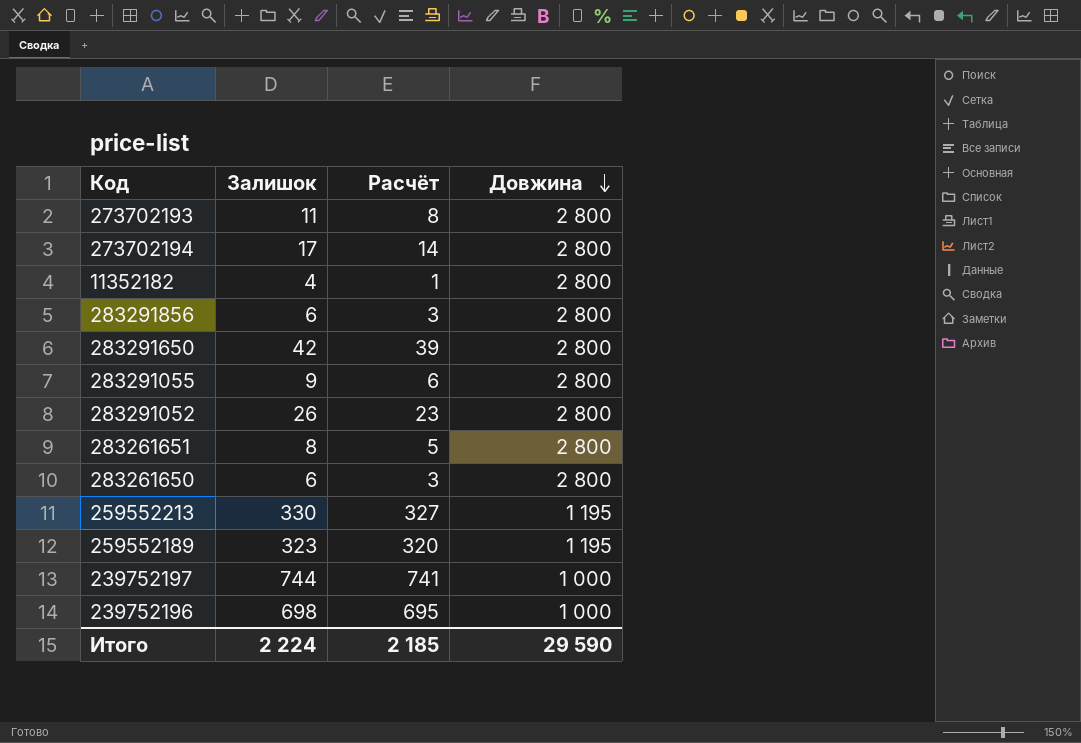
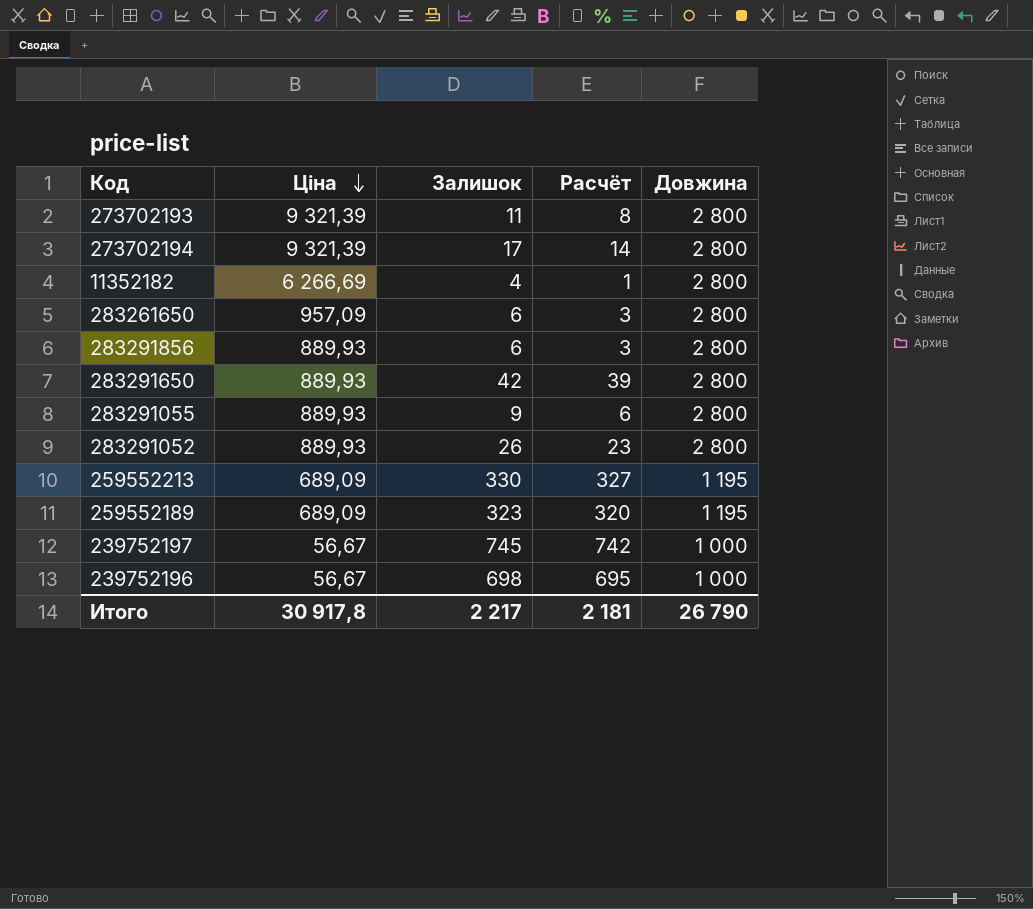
row order: Довжина descending -> Ціна descending
column Ціна | position: none -> 2
row 283261651: 8 | 5 | 2 800 -> none
239752197 | Залишок: 744 -> 745
239752197 | Расчёт: 741 -> 742
Итого | Залишок: 2 224 -> 2 217
Итого | Расчёт: 2 185 -> 2 181
Итого | Довжина: 29 590 -> 26 790

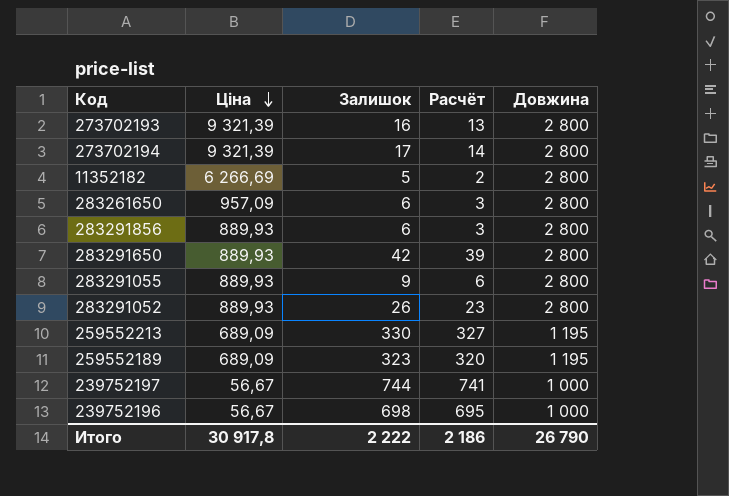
273702193 | Залишок: 11 -> 16
273702193 | Расчёт: 8 -> 13
11352182 | Залишок: 4 -> 5
11352182 | Расчёт: 1 -> 2
239752197 | Залишок: 745 -> 744
239752197 | Расчёт: 742 -> 741
Итого | Залишок: 2 217 -> 2 222
Итого | Расчёт: 2 181 -> 2 186

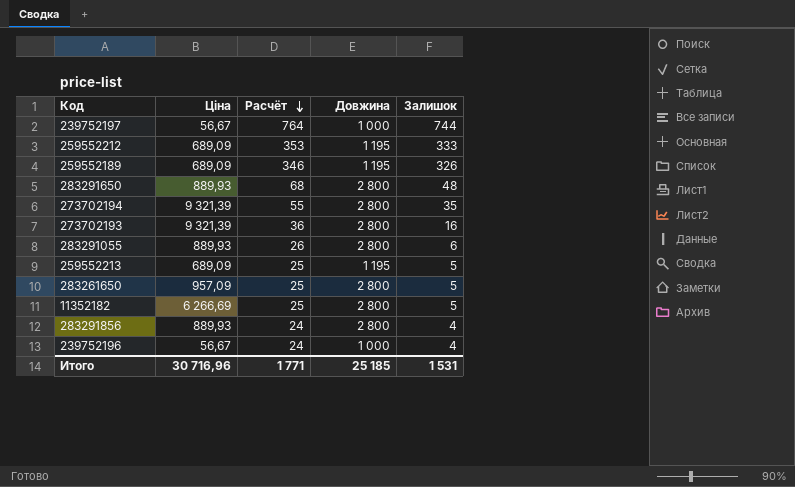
row order: Ціна descending -> Расчёт descending
column Расчёт | formula: [Залишок] - 3 -> [Залишок] + 20
column Залишок | position: 3 -> 5
row 283291052: 889,93 | 26 | 23 | 2 800 -> none
row 259552212: none -> 689,09 | 353 | 1 195 | 333
259552189 | Залишок: 323 -> 326
283291650 | Залишок: 42 -> 48
273702194 | Залишок: 17 -> 35
283291055 | Залишок: 9 -> 6
259552213 | Залишок: 330 -> 5
283261650 | Залишок: 6 -> 5
283291856 | Залишок: 6 -> 4
239752196 | Залишок: 698 -> 4
Итого | Ціна: 30 917,8 -> 30 716,96
Итого | Расчёт: 2 186 -> 1 771
Итого | Довжина: 26 790 -> 25 185
Итого | Залишок: 2 222 -> 1 531

